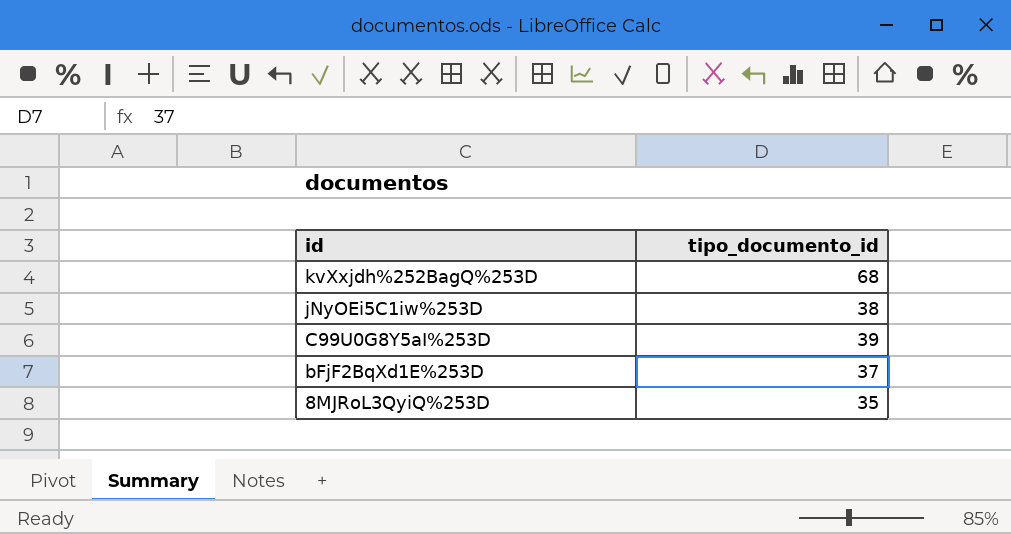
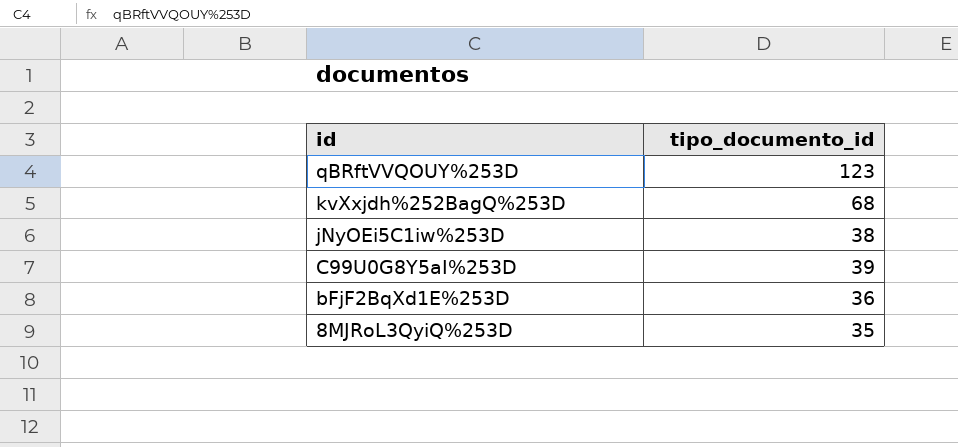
row qBRftVVQOUY%253D: none -> 123
bFjF2BqXd1E%253D | tipo_documento_id: 37 -> 36

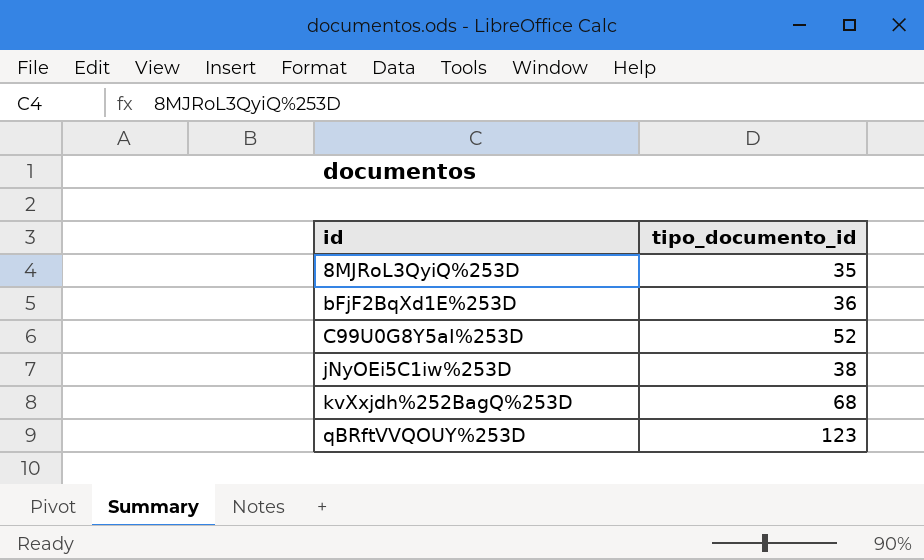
row order: id descending -> id ascending
C99U0G8Y5aI%253D | tipo_documento_id: 39 -> 52

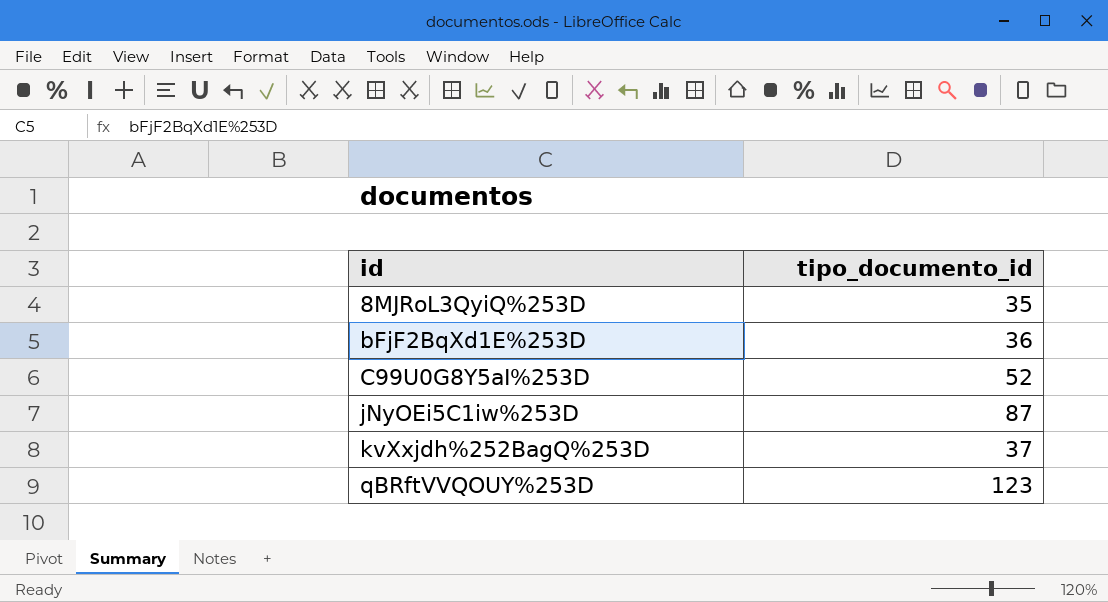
jNyOEi5C1iw%253D | tipo_documento_id: 38 -> 87
kvXxjdh%252BagQ%253D | tipo_documento_id: 68 -> 37

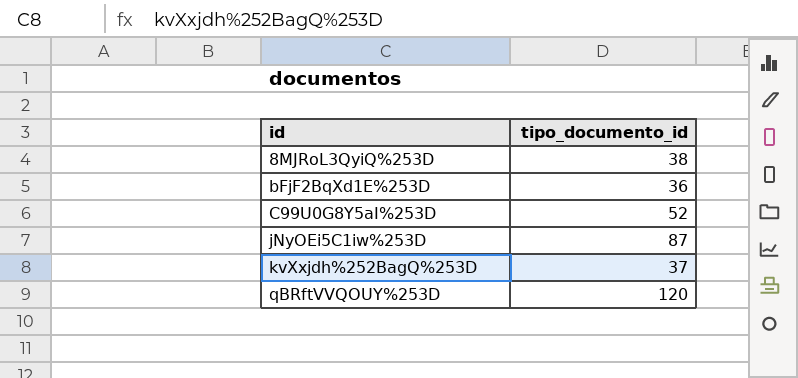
8MJRoL3QyiQ%253D | tipo_documento_id: 35 -> 38
qBRftVVQOUY%253D | tipo_documento_id: 123 -> 120

